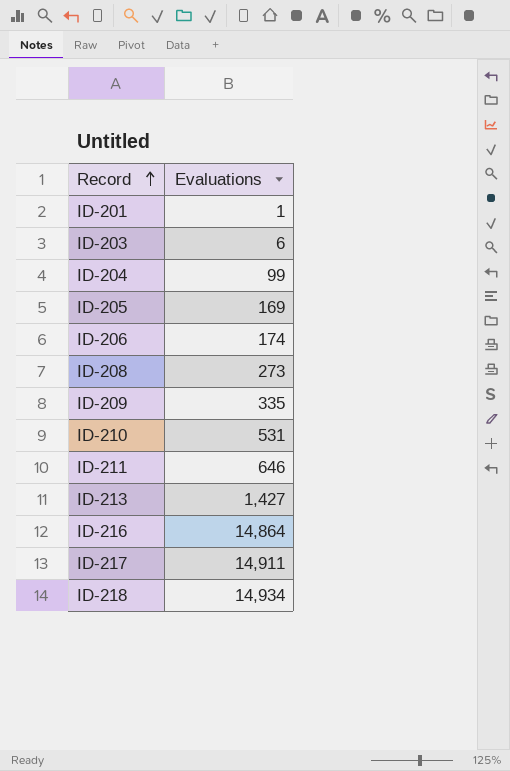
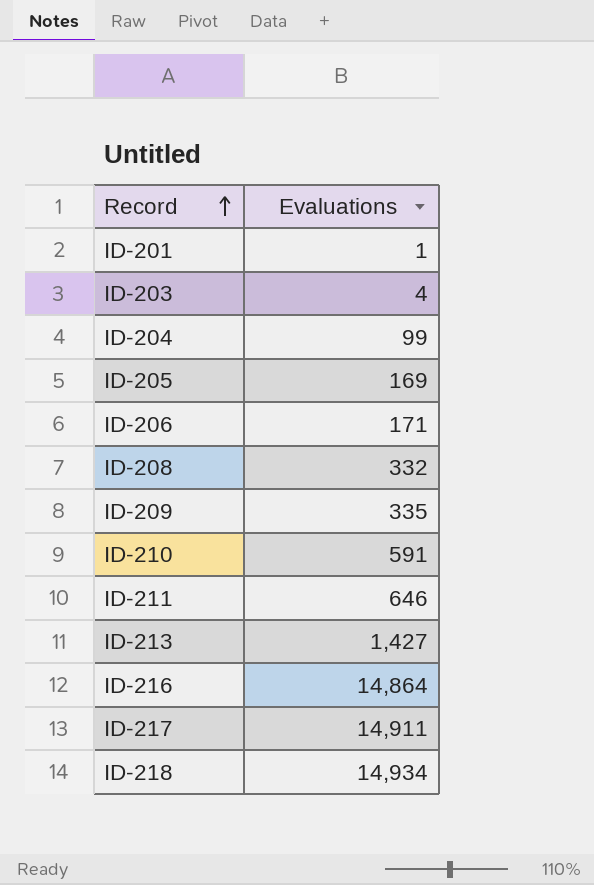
ID-203 | Evaluations: 6 -> 4
ID-206 | Evaluations: 174 -> 171
ID-208 | Evaluations: 273 -> 332
ID-210 | Evaluations: 531 -> 591

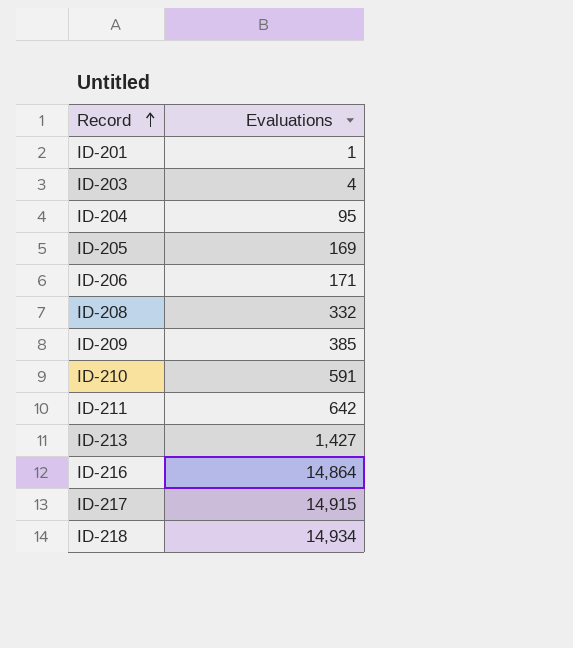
ID-204 | Evaluations: 99 -> 95
ID-209 | Evaluations: 335 -> 385
ID-211 | Evaluations: 646 -> 642
ID-217 | Evaluations: 14,911 -> 14,915

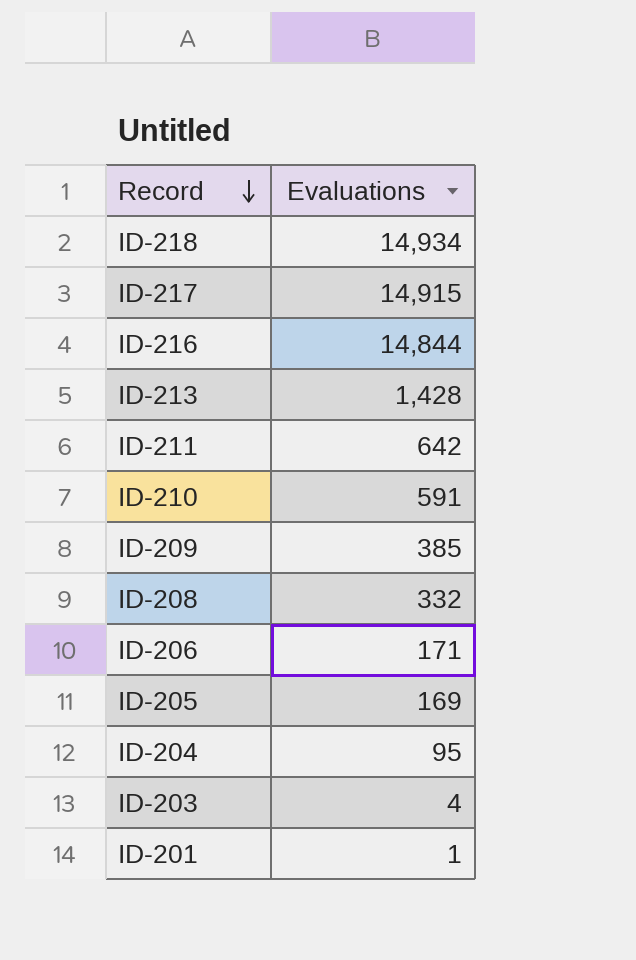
row order: Record ascending -> Record descending
ID-216 | Evaluations: 14,864 -> 14,844
ID-213 | Evaluations: 1,427 -> 1,428

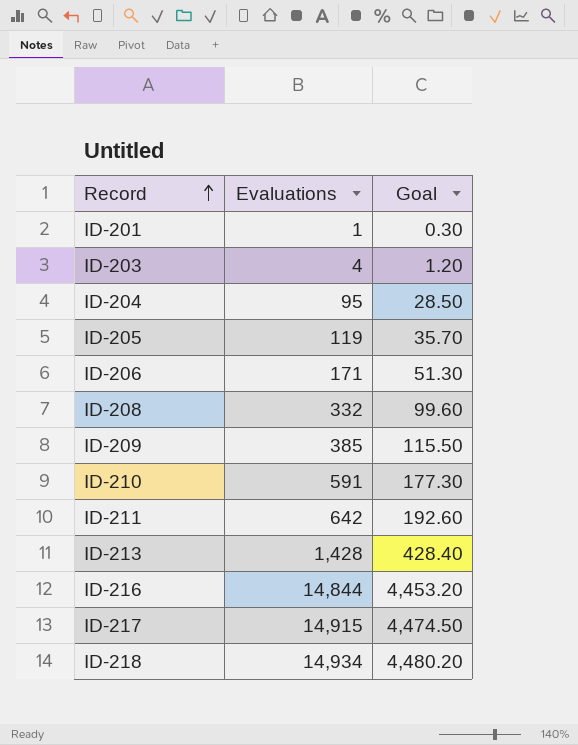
row order: Record descending -> Record ascending
column Goal | formula: none -> [Evaluations] * 0.3
ID-205 | Evaluations: 169 -> 119

